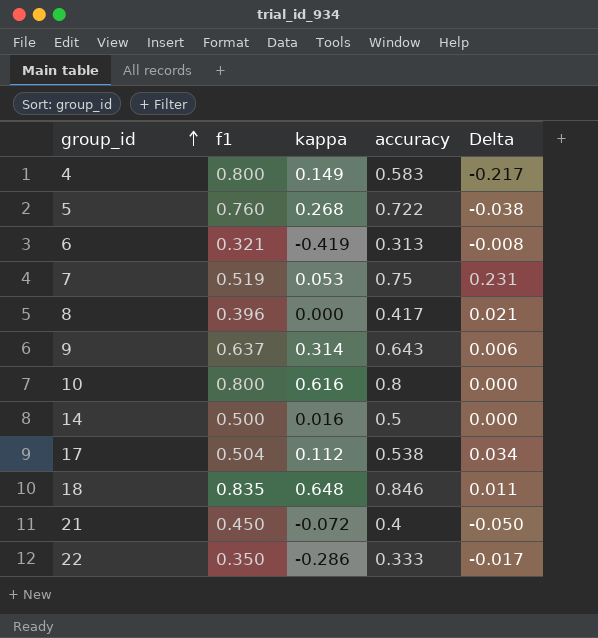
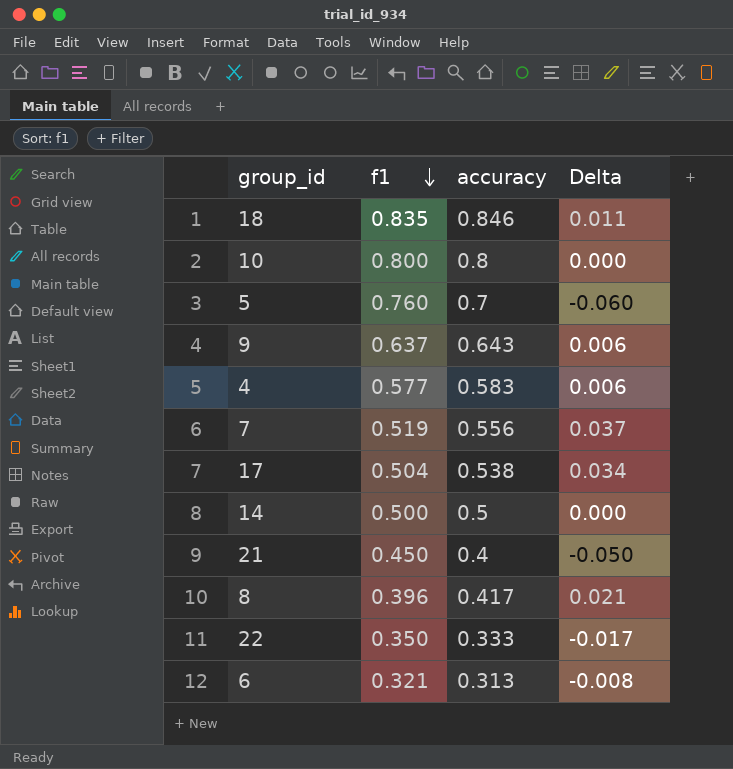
row order: group_id ascending -> f1 descending
column kappa | position: 3 -> none
5 | accuracy: 0.722 -> 0.7
5 | Delta: -0.038 -> -0.060
4 | f1: 0.800 -> 0.577
4 | Delta: -0.217 -> 0.006
7 | accuracy: 0.75 -> 0.556
7 | Delta: 0.231 -> 0.037

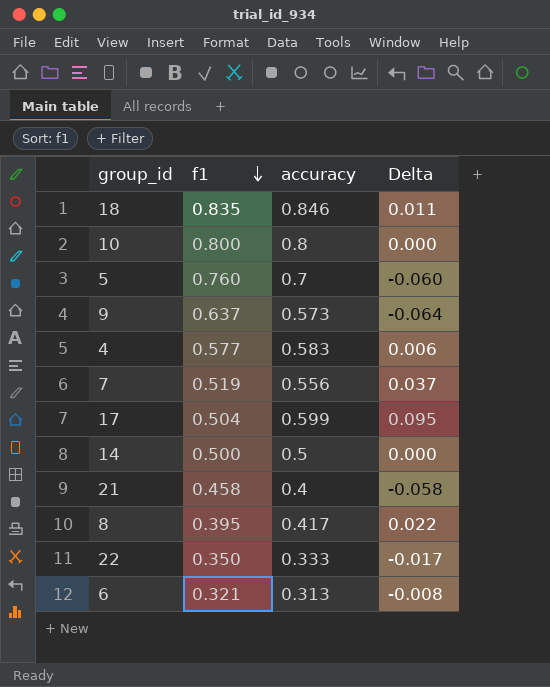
9 | accuracy: 0.643 -> 0.573
9 | Delta: 0.006 -> -0.064
17 | accuracy: 0.538 -> 0.599
17 | Delta: 0.034 -> 0.095
21 | f1: 0.450 -> 0.458
21 | Delta: -0.050 -> -0.058
8 | f1: 0.396 -> 0.395
8 | Delta: 0.021 -> 0.022

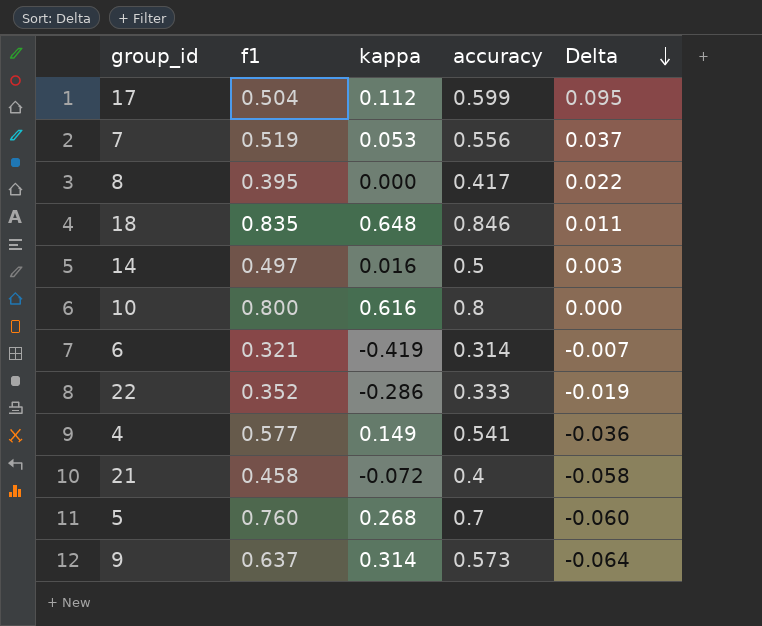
row order: f1 descending -> Delta descending
column kappa | position: none -> 3
14 | f1: 0.500 -> 0.497
14 | Delta: 0.000 -> 0.003
6 | accuracy: 0.313 -> 0.314
6 | Delta: -0.008 -> -0.007
22 | f1: 0.350 -> 0.352
22 | Delta: -0.017 -> -0.019
4 | accuracy: 0.583 -> 0.541
4 | Delta: 0.006 -> -0.036

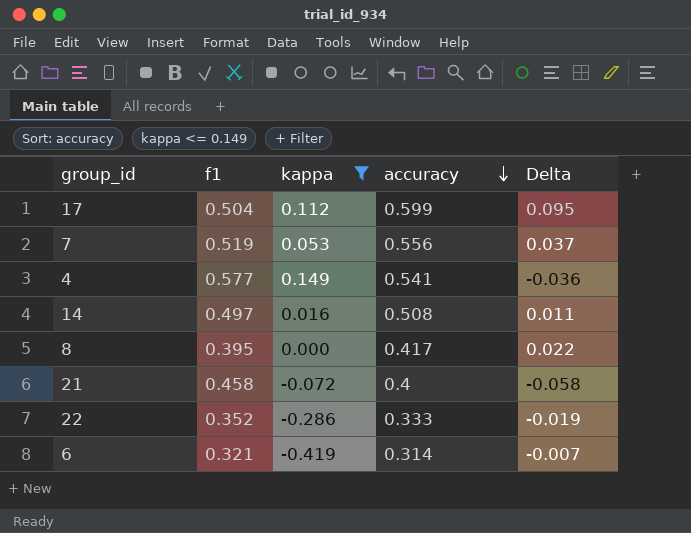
filter: none -> kappa <= 0.149
row order: Delta descending -> accuracy descending
14 | accuracy: 0.5 -> 0.508
14 | Delta: 0.003 -> 0.011

